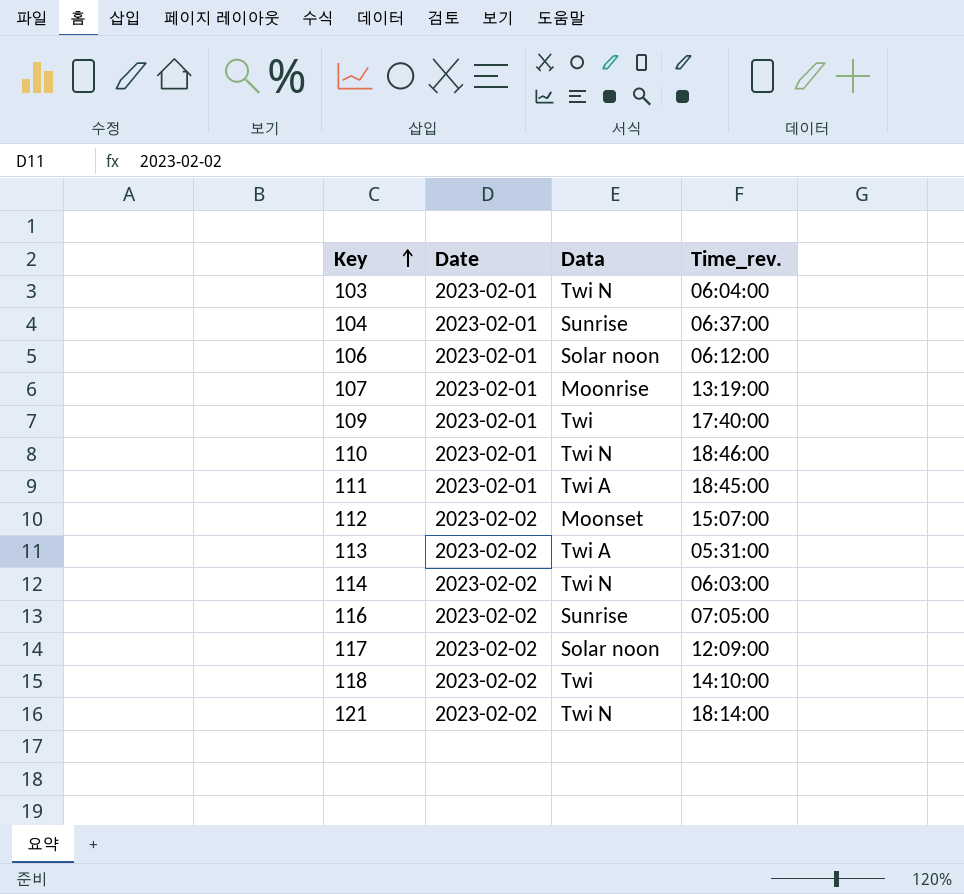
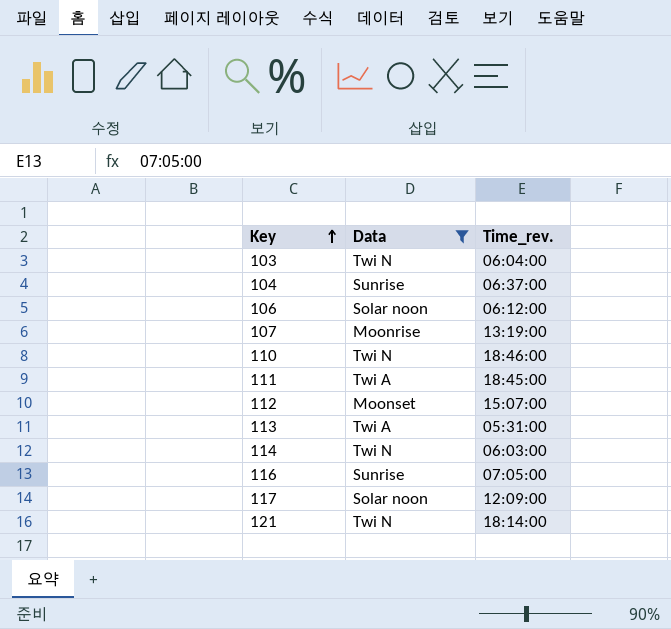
filter: none -> Data != Twi
column Date | position: 2 -> none

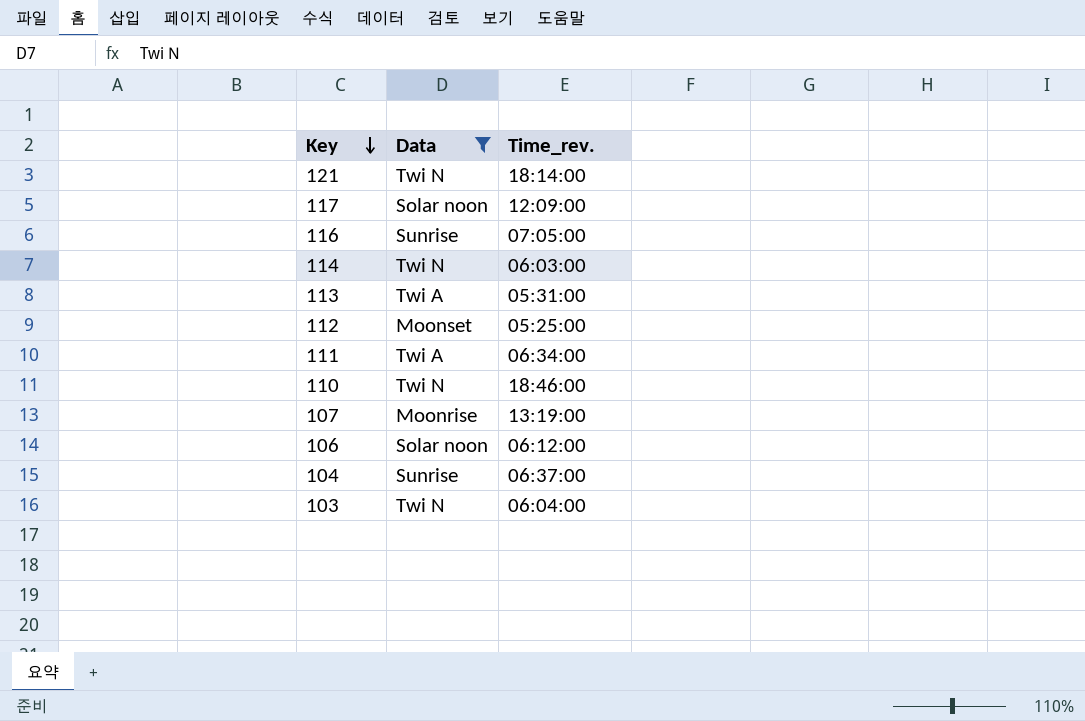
row order: Key ascending -> Key descending
112 | Time_rev.: 15:07:00 -> 05:25:00
111 | Time_rev.: 18:45:00 -> 06:34:00

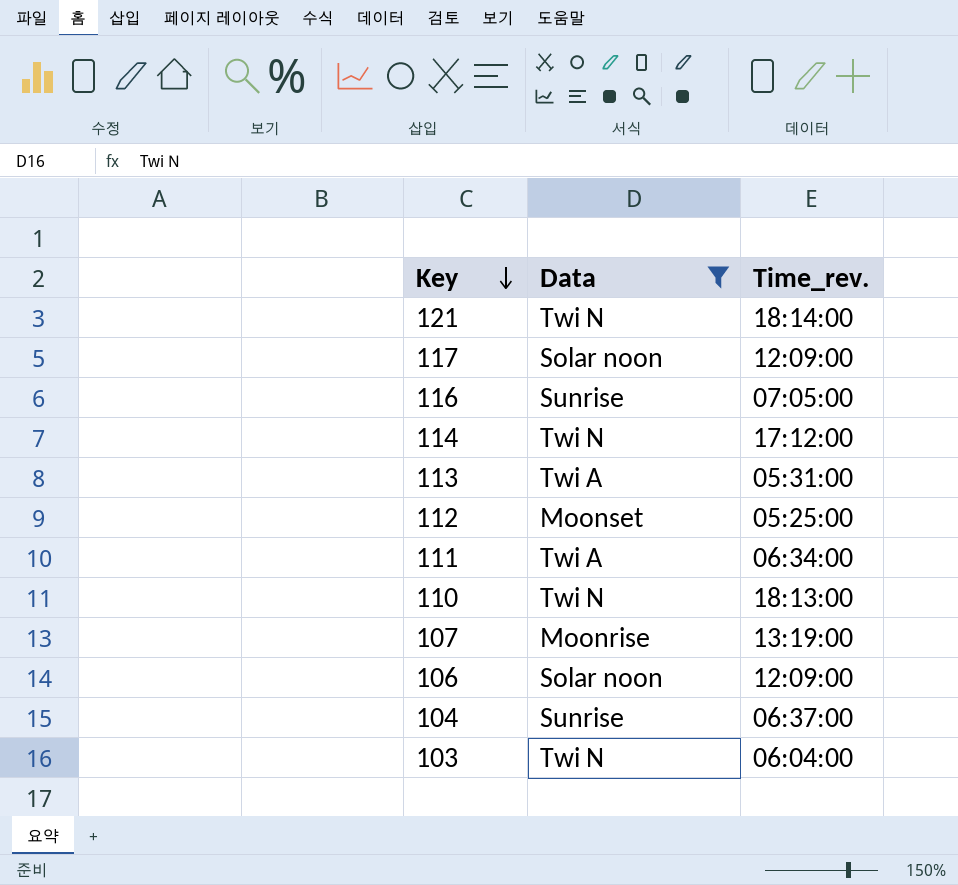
114 | Time_rev.: 06:03:00 -> 17:12:00
110 | Time_rev.: 18:46:00 -> 18:13:00
106 | Time_rev.: 06:12:00 -> 12:09:00

